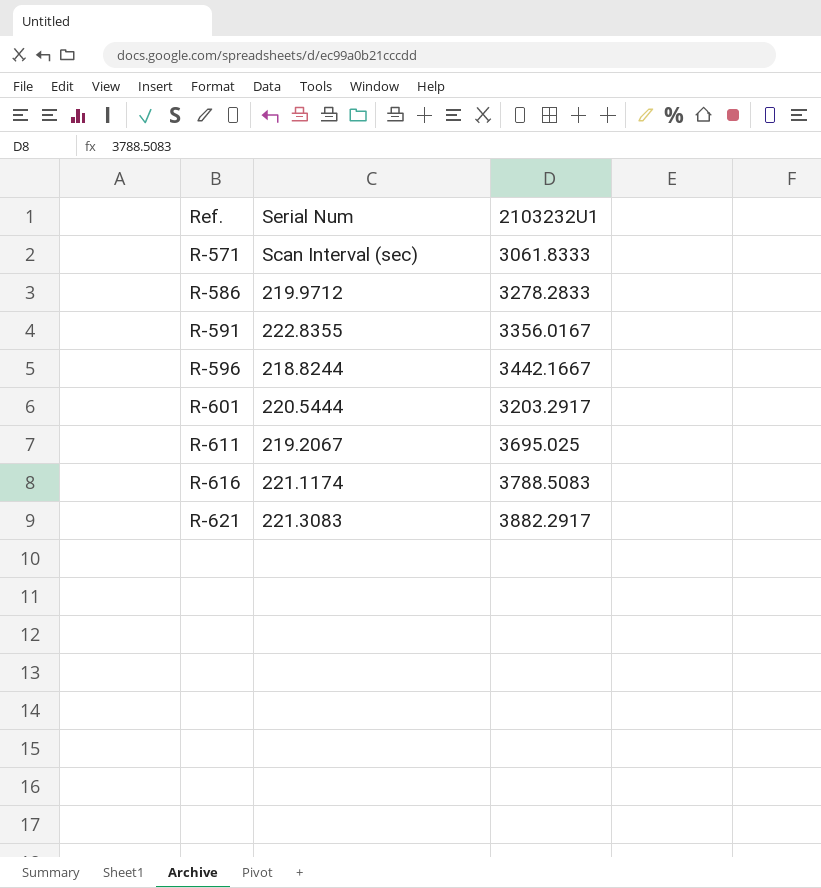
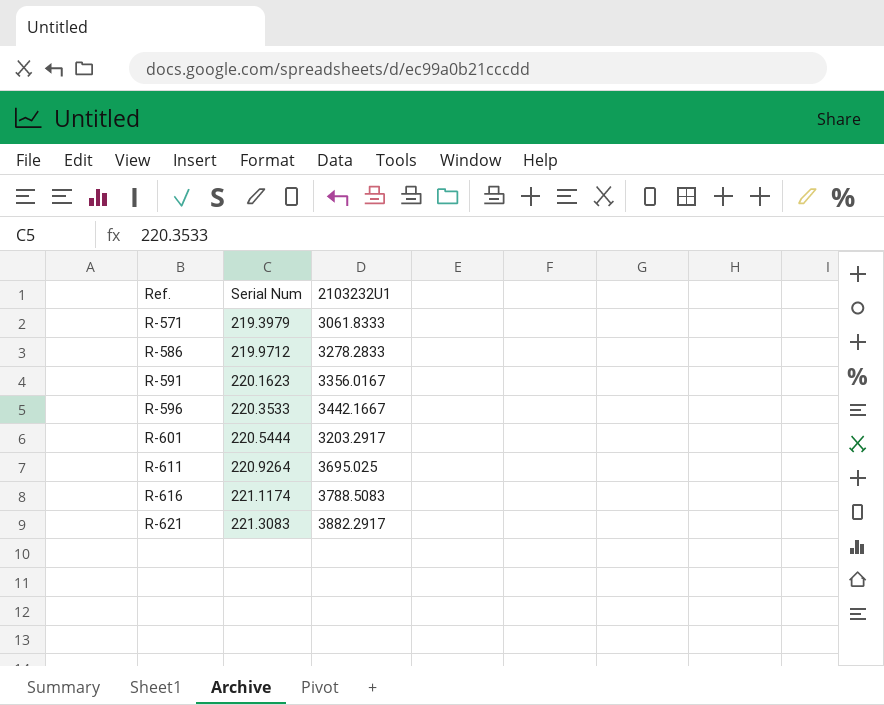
R-571 | Serial Num: Scan Interval (sec) -> 219.3979
R-591 | Serial Num: 222.8355 -> 220.1623
R-596 | Serial Num: 218.8244 -> 220.3533
R-611 | Serial Num: 219.2067 -> 220.9264

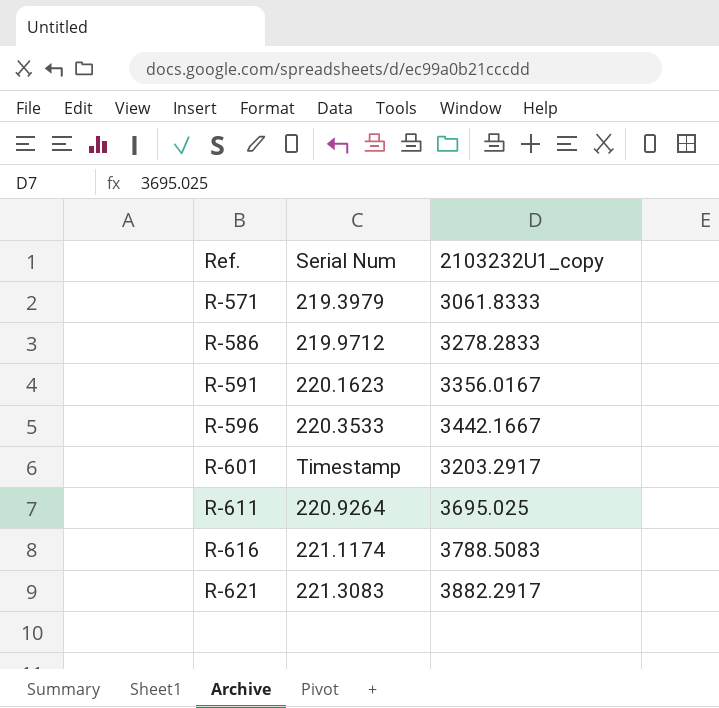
column name: 2103232U1 -> 2103232U1_copy
R-601 | Serial Num: 220.5444 -> Timestamp

